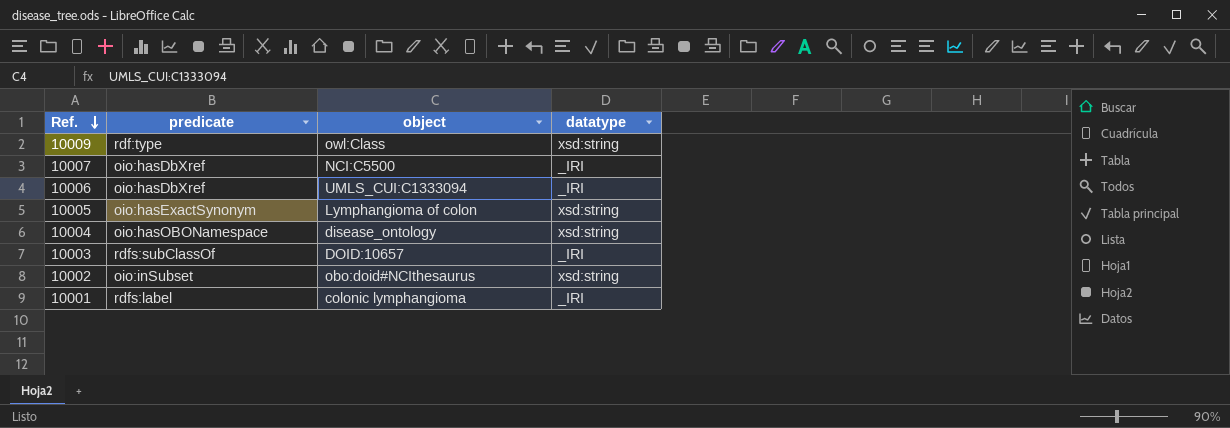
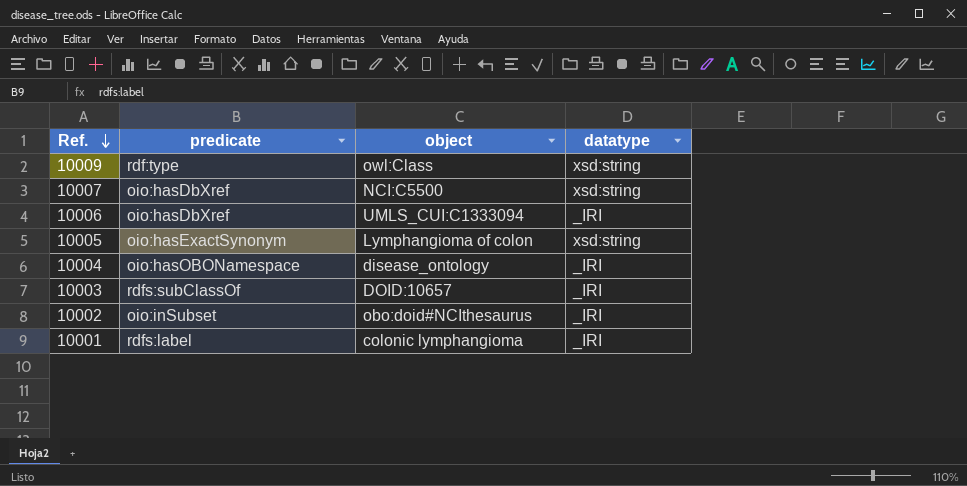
10007 | datatype: _IRI -> xsd:string
10004 | datatype: xsd:string -> _IRI
10002 | datatype: xsd:string -> _IRI

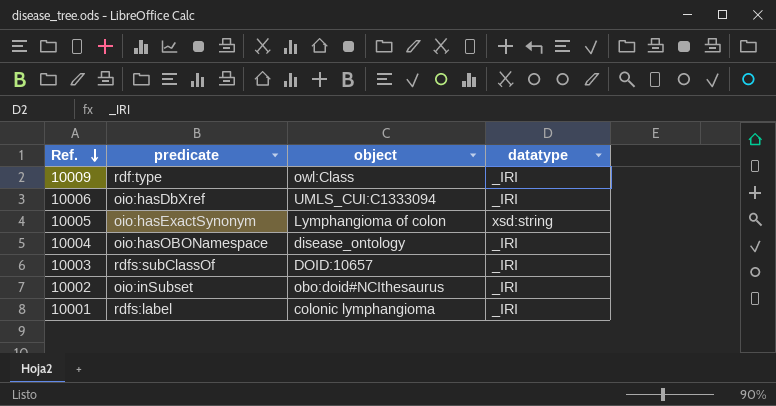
row 10007: oio:hasDbXref | NCI:C5500 | xsd:string -> none
10009 | datatype: xsd:string -> _IRI

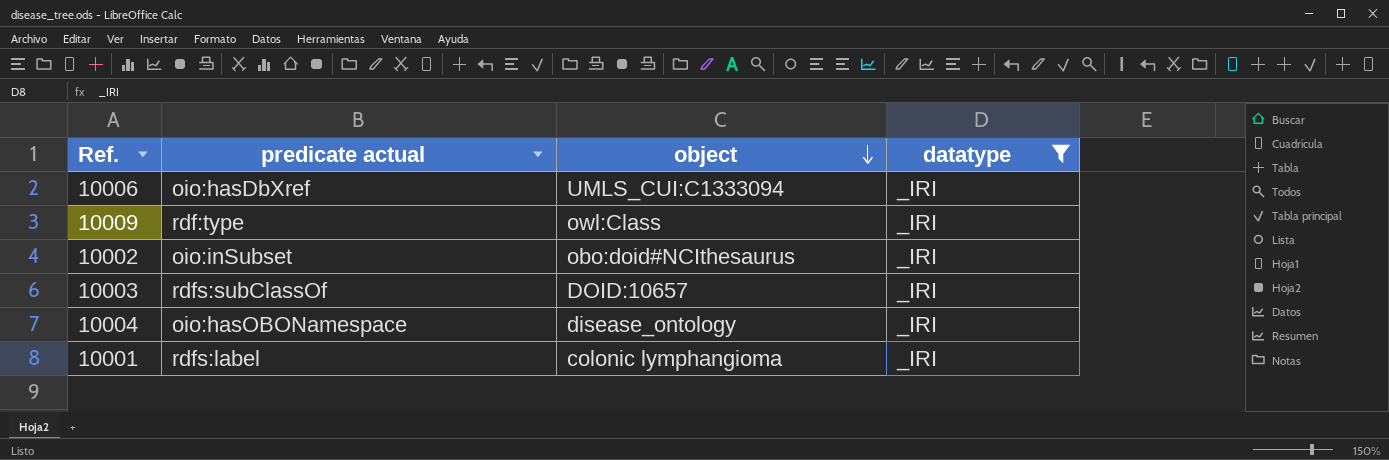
filter: none -> datatype = _IRI
row order: Ref. descending -> object descending
column name: predicate -> predicate actual

